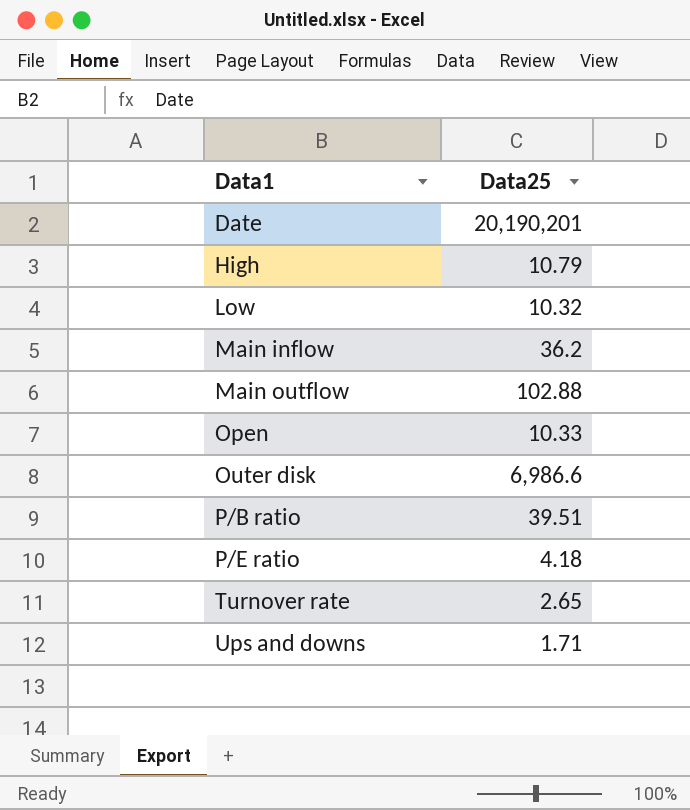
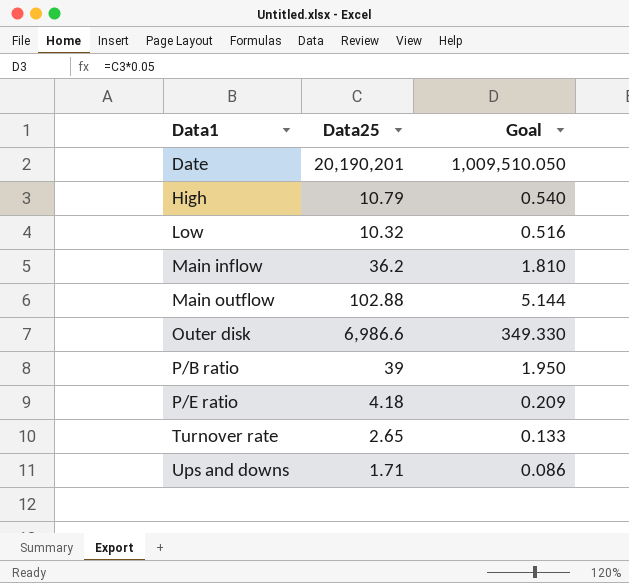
column Goal | formula: none -> [Data25] * 0.05
row Open: 10.33 -> none
P/B ratio | Data25: 39.51 -> 39

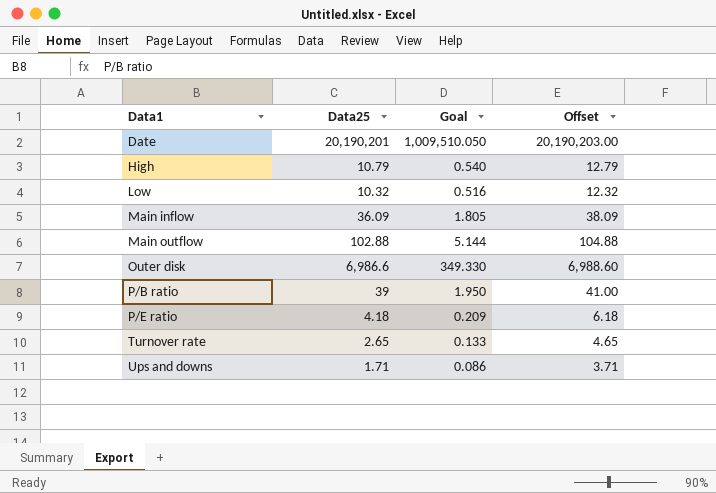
column Offset | formula: none -> [Data25] + 2
Main inflow | Data25: 36.2 -> 36.09
Main inflow | Goal: 1.810 -> 1.805

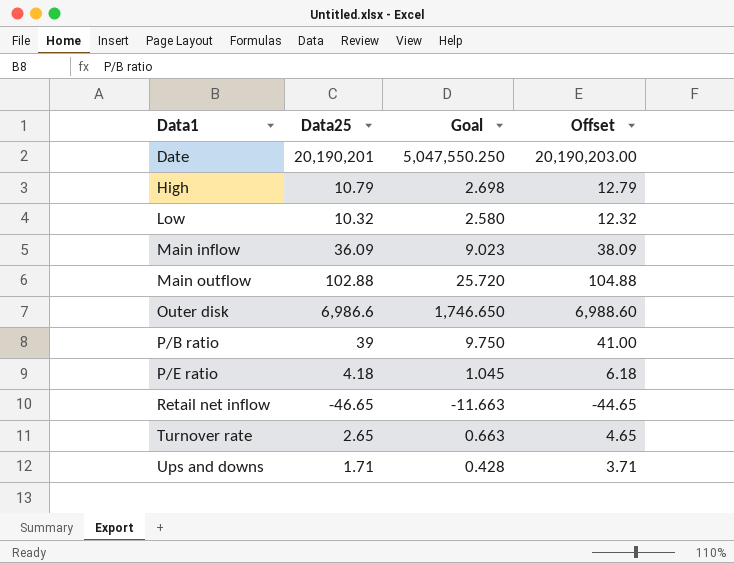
column Goal | formula: [Data25] * 0.05 -> [Data25] * 0.25
row Retail net inflow: none -> -46.65 | -11.663 | -44.65

